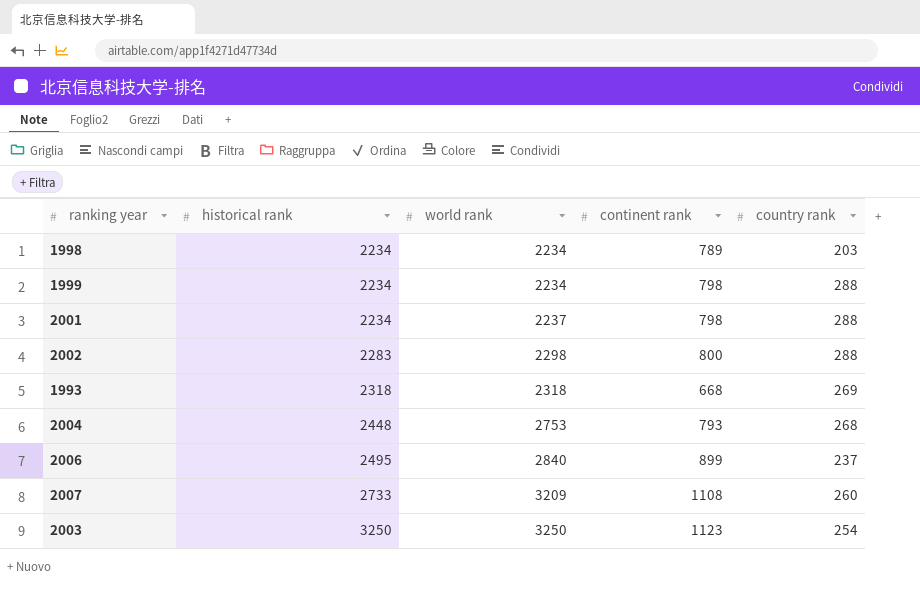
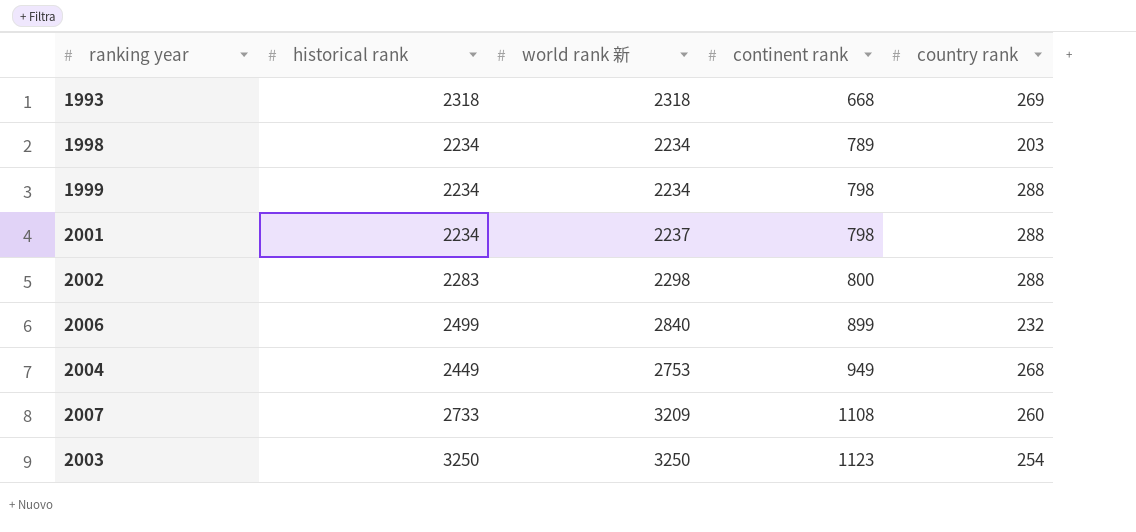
row order: historical rank ascending -> continent rank ascending
column name: world rank -> world rank 新
2006 | historical rank: 2495 -> 2499
2006 | country rank: 237 -> 232
2004 | historical rank: 2448 -> 2449
2004 | continent rank: 793 -> 949

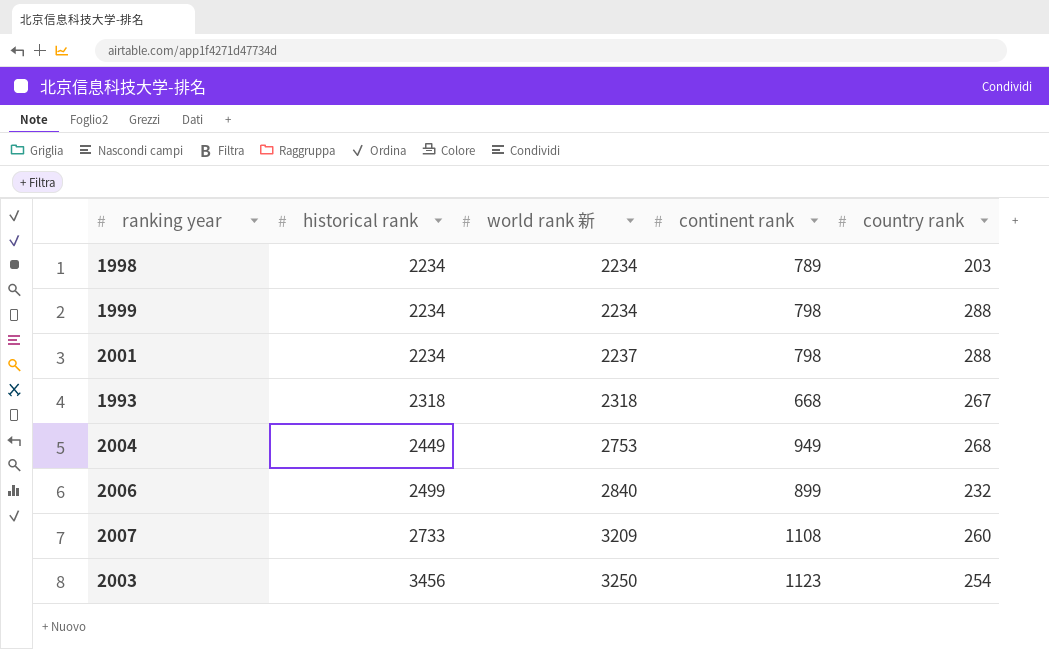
row order: continent rank ascending -> historical rank ascending
row 2002: 2283 | 2298 | 800 | 288 -> none
1993 | country rank: 269 -> 267
2003 | historical rank: 3250 -> 3456

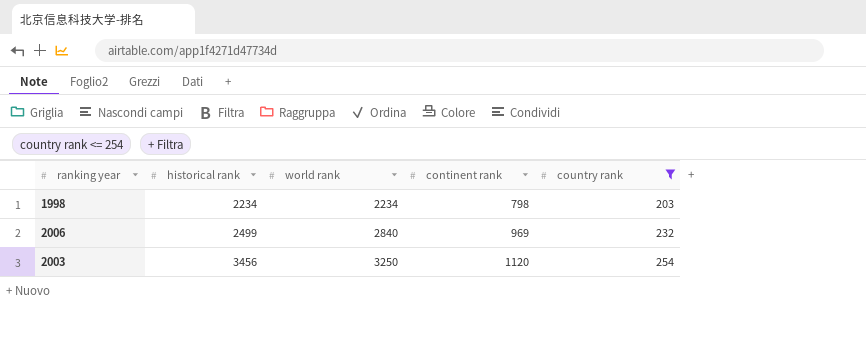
filter: none -> country rank <= 254
column name: world rank 新 -> world rank
1998 | continent rank: 789 -> 798
2006 | continent rank: 899 -> 969
2003 | continent rank: 1123 -> 1120

